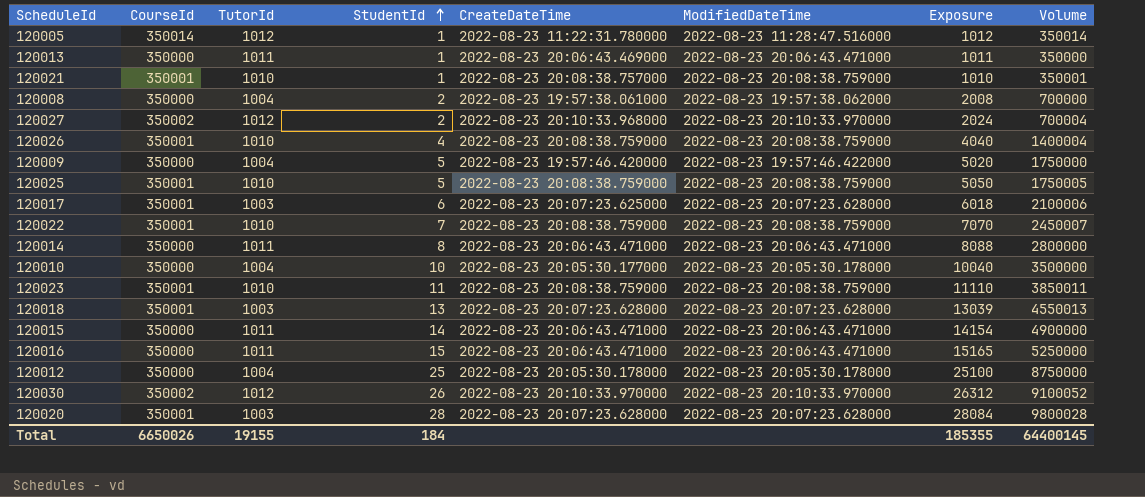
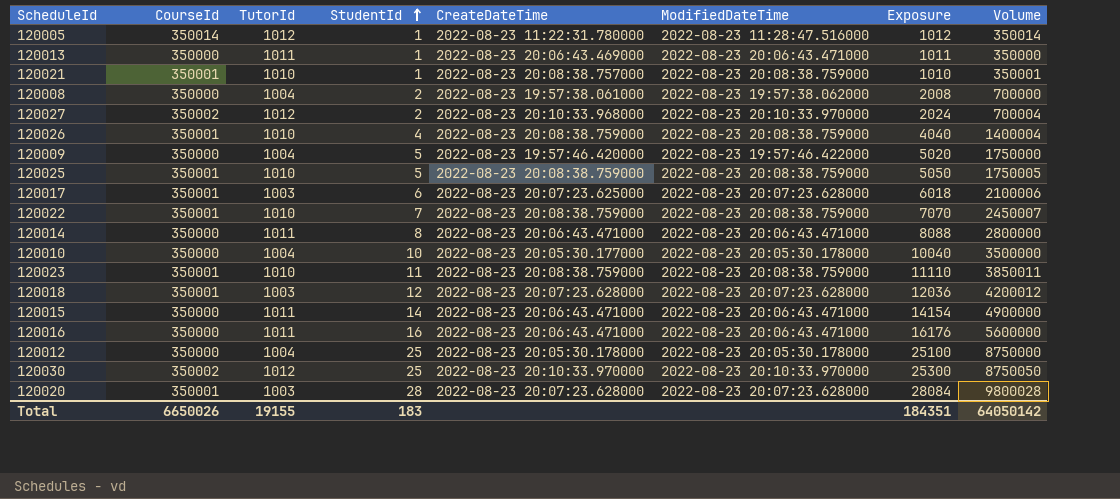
120018 | StudentId: 13 -> 12
120018 | Exposure: 13039 -> 12036
120018 | Volume: 4550013 -> 4200012
120016 | StudentId: 15 -> 16
120016 | Exposure: 15165 -> 16176
120016 | Volume: 5250000 -> 5600000
120030 | StudentId: 26 -> 25
120030 | Exposure: 26312 -> 25300
120030 | Volume: 9100052 -> 8750050
Total | StudentId: 184 -> 183
Total | Exposure: 185355 -> 184351
Total | Volume: 64400145 -> 64050142

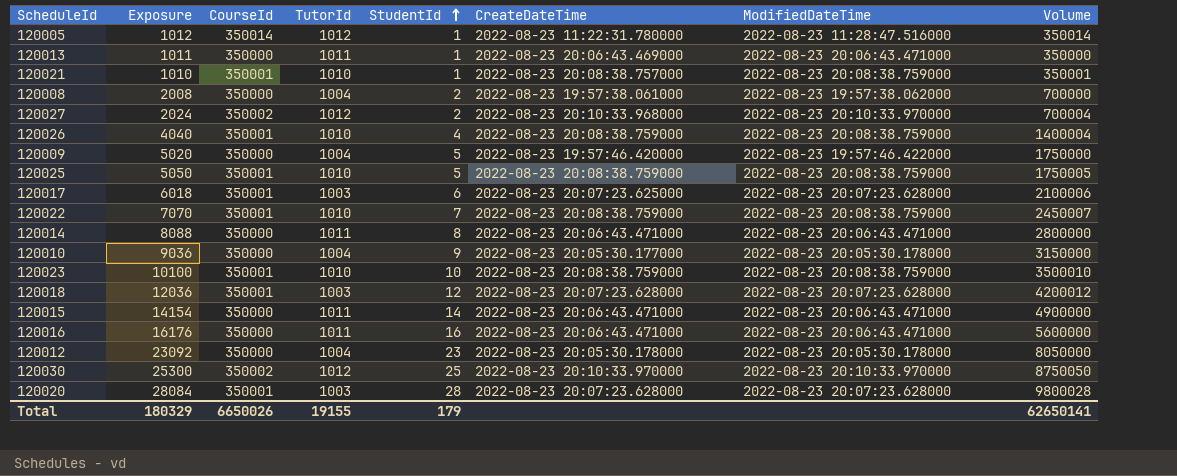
column Exposure | position: 7 -> 2
120010 | Exposure: 10040 -> 9036
120010 | StudentId: 10 -> 9
120010 | Volume: 3500000 -> 3150000
120023 | Exposure: 11110 -> 10100
120023 | StudentId: 11 -> 10
120023 | Volume: 3850011 -> 3500010
120012 | Exposure: 25100 -> 23092
120012 | StudentId: 25 -> 23
120012 | Volume: 8750000 -> 8050000
Total | Exposure: 184351 -> 180329
Total | StudentId: 183 -> 179
Total | Volume: 64050142 -> 62650141

